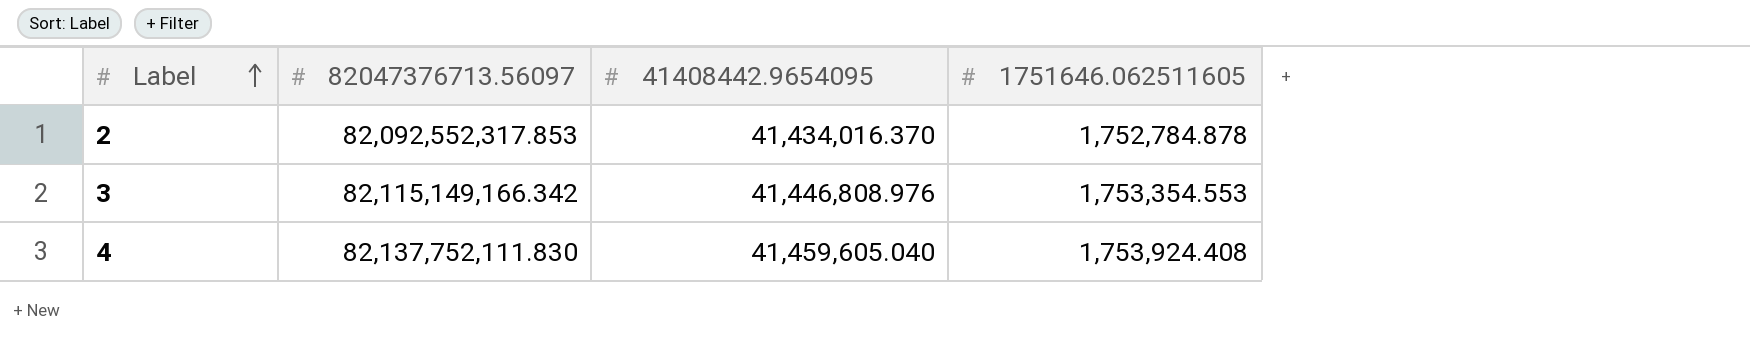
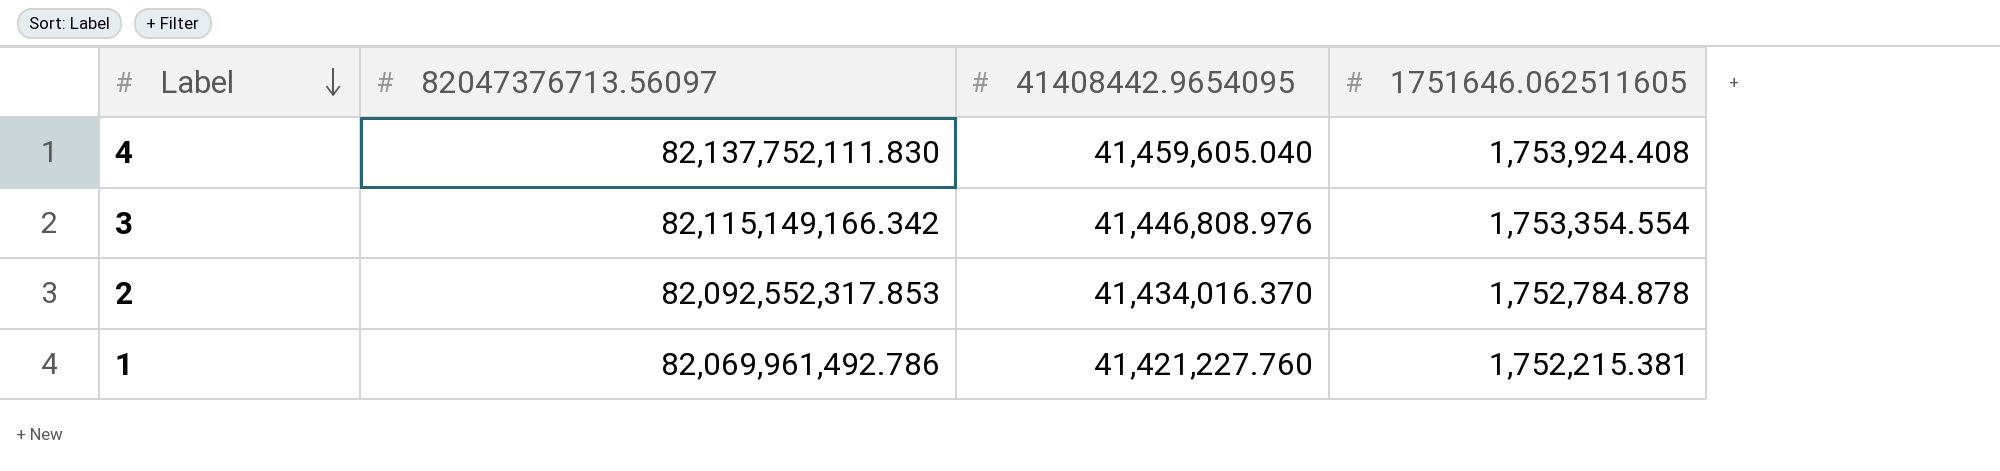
row order: Label ascending -> Label descending
3 | 1751646.062511605: 1,753,354.553 -> 1,753,354.554
row 1: none -> 82,069,961,492.786 | 41,421,227.760 | 1,752,215.381

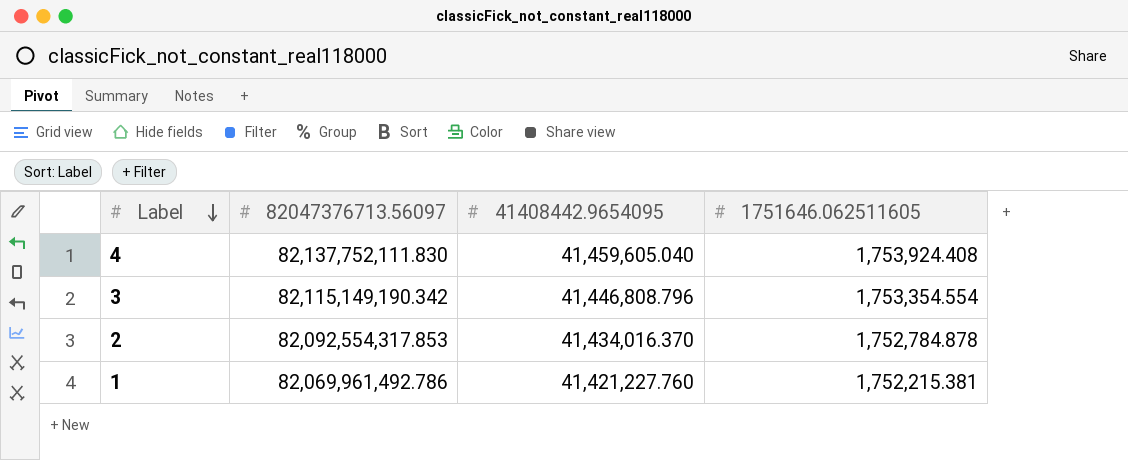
3 | 82047376713.56097: 82,115,149,166.342 -> 82,115,149,190.342
3 | 41408442.9654095: 41,446,808.976 -> 41,446,808.796
2 | 82047376713.56097: 82,092,552,317.853 -> 82,092,554,317.853

